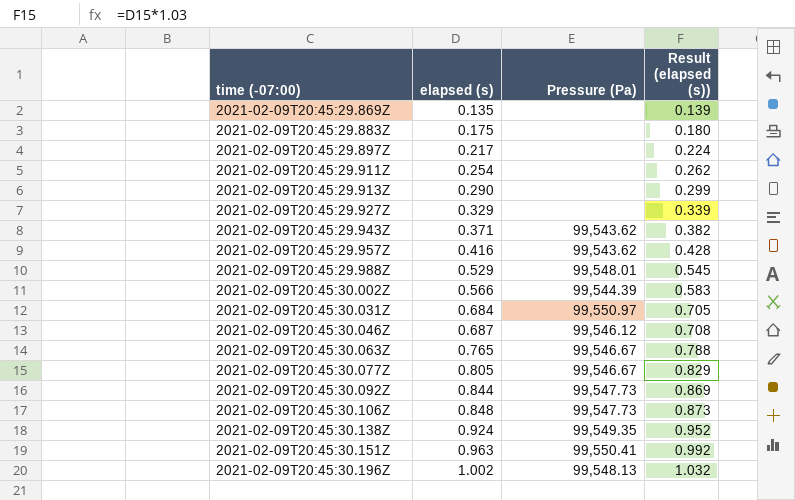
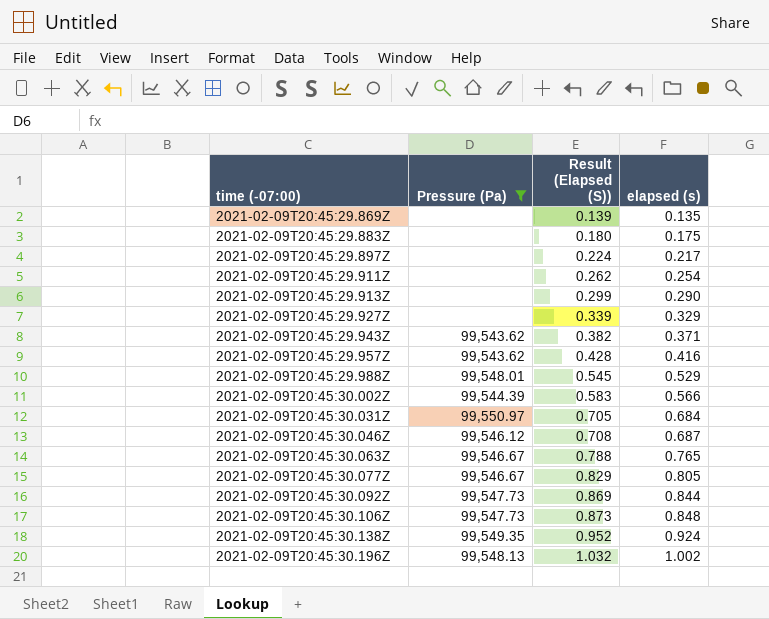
filter: none -> Pressure (Pa) != 99,550.41
column name: Result (elapsed (s)) -> Result (Elapsed (S))
column elapsed (s) | position: 2 -> 4

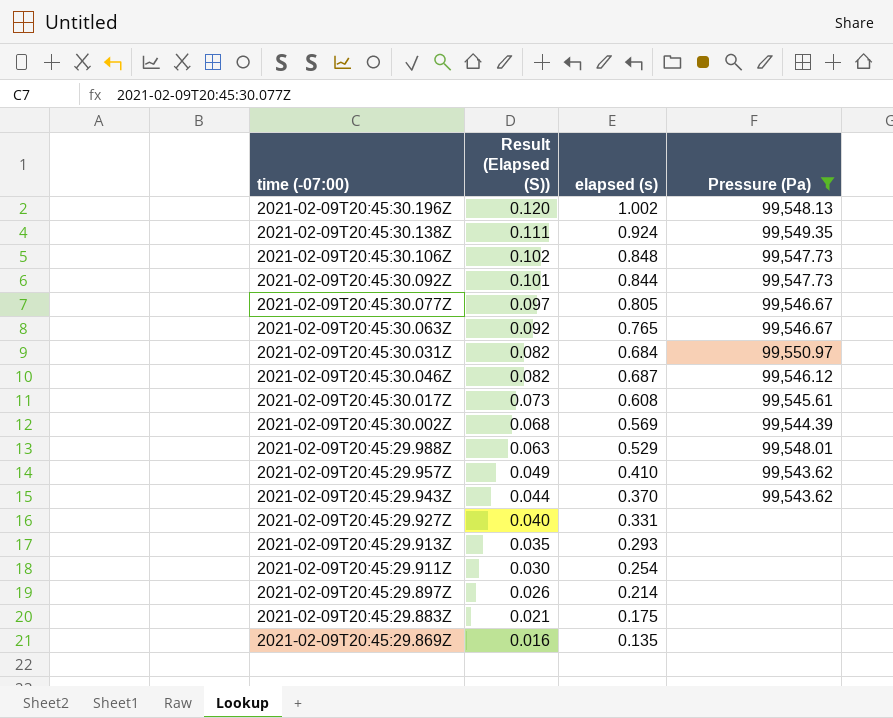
row order: time (-07:00) ascending -> Result (Elapsed (S)) descending
column Result (Elapsed (S)) | formula: [elapsed (s)] * 1.03 -> [elapsed (s)] * 0.12
column Pressure (Pa) | position: 2 -> 4
row 2021-02-09T20:45:30.017Z: none -> 0.073 | 0.608 | 99,545.61
2021-02-09T20:45:30.002Z | elapsed (s): 0.566 -> 0.569
2021-02-09T20:45:29.957Z | elapsed (s): 0.416 -> 0.410
2021-02-09T20:45:29.943Z | elapsed (s): 0.371 -> 0.370
2021-02-09T20:45:29.927Z | elapsed (s): 0.329 -> 0.331
2021-02-09T20:45:29.913Z | elapsed (s): 0.290 -> 0.293
2021-02-09T20:45:29.897Z | elapsed (s): 0.217 -> 0.214

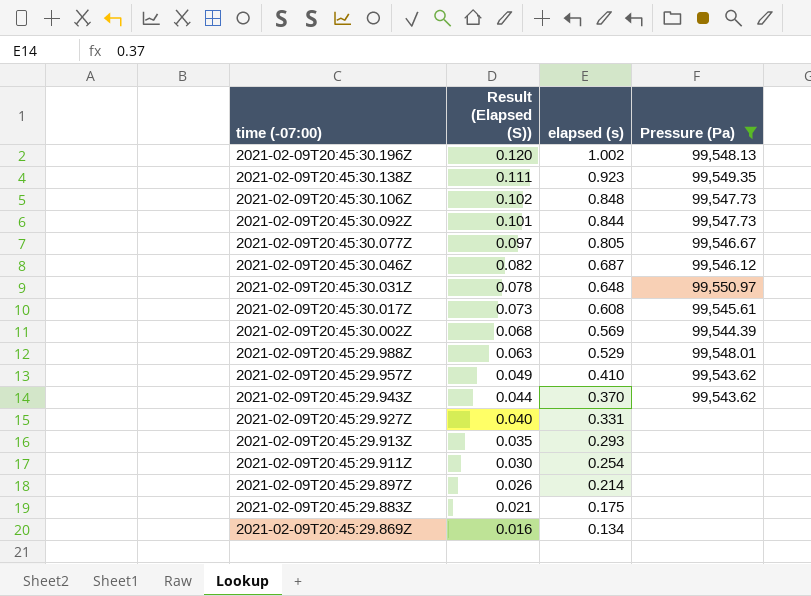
row order: Result (Elapsed (S)) descending -> time (-07:00) descending
row 2021-02-09T20:45:30.063Z: 0.092 | 0.765 | 99,546.67 -> none
2021-02-09T20:45:30.138Z | elapsed (s): 0.924 -> 0.923
2021-02-09T20:45:30.031Z | Result (Elapsed (S)): 0.082 -> 0.078
2021-02-09T20:45:30.031Z | elapsed (s): 0.684 -> 0.648
2021-02-09T20:45:29.869Z | elapsed (s): 0.135 -> 0.134

